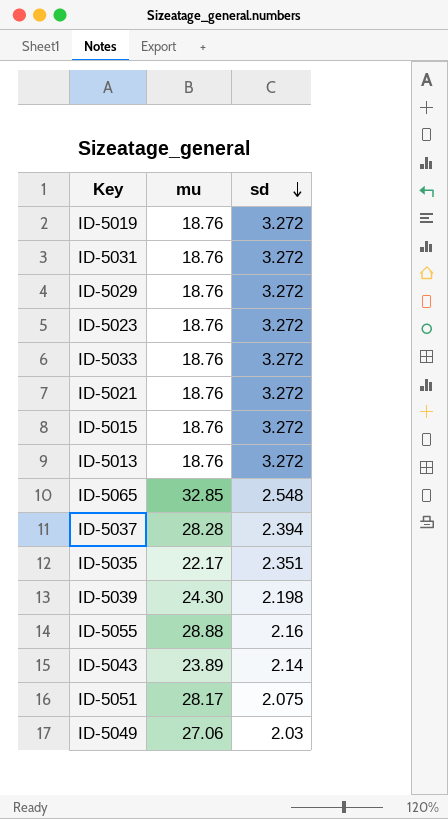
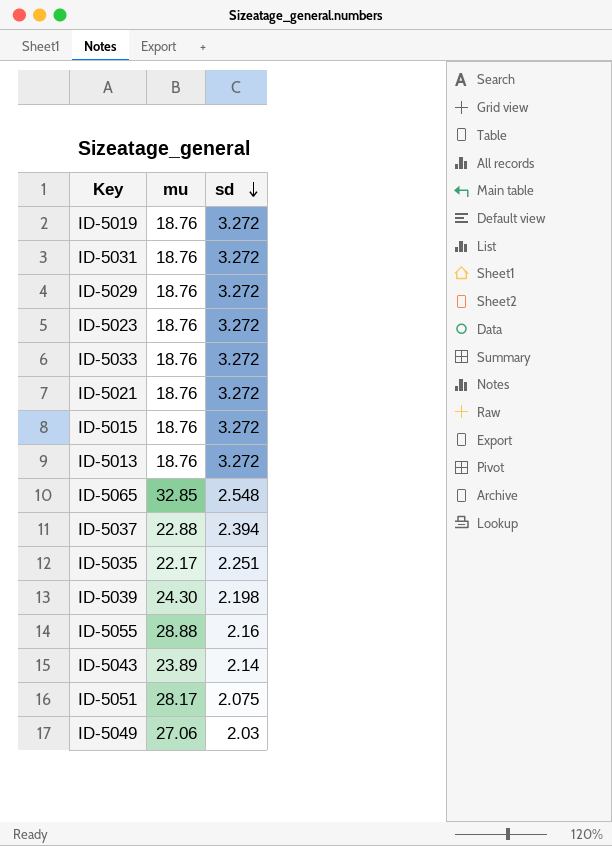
ID-5037 | mu: 28.28 -> 22.88
ID-5035 | sd: 2.351 -> 2.251

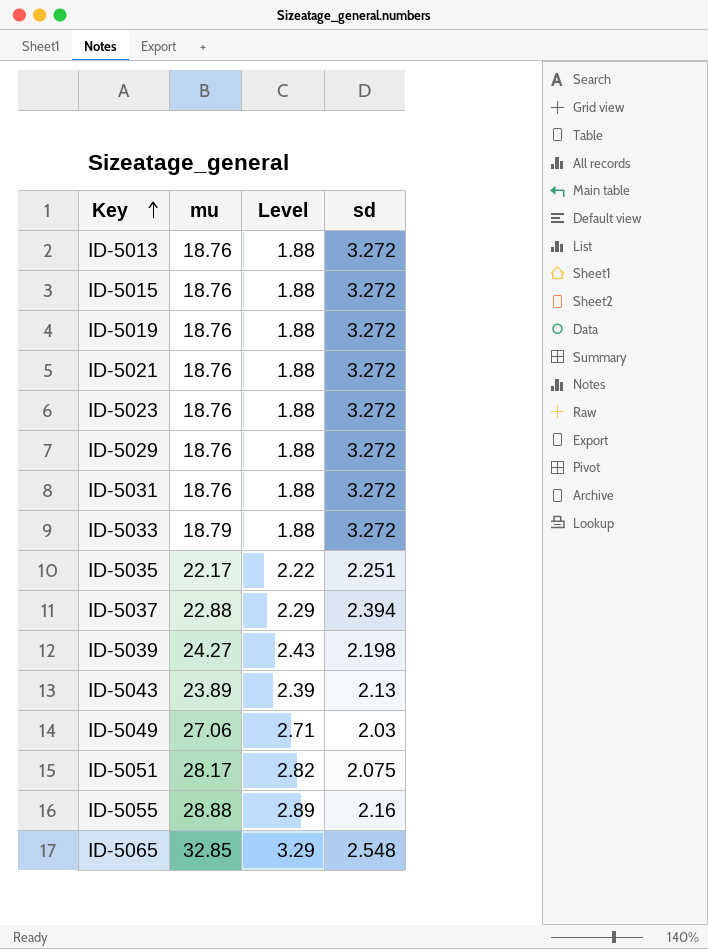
row order: sd descending -> Key ascending
column Level | formula: none -> [mu] * 0.1
ID-5033 | mu: 18.76 -> 18.79
ID-5039 | mu: 24.30 -> 24.27
ID-5043 | sd: 2.14 -> 2.13

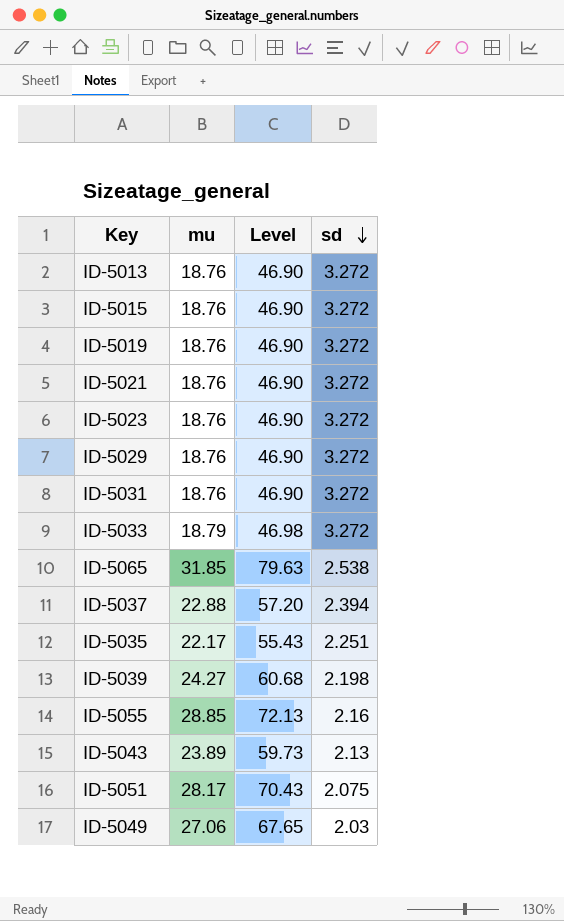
row order: Key ascending -> sd descending
column Level | formula: [mu] * 0.1 -> [mu] * 2.5
ID-5065 | mu: 32.85 -> 31.85
ID-5065 | sd: 2.548 -> 2.538
ID-5055 | mu: 28.88 -> 28.85

